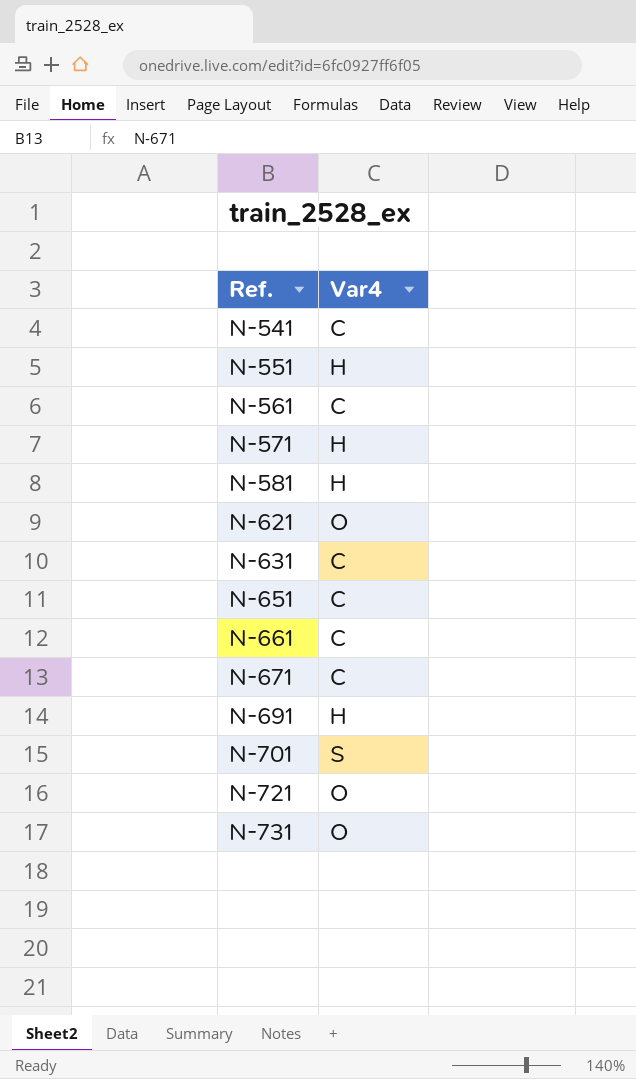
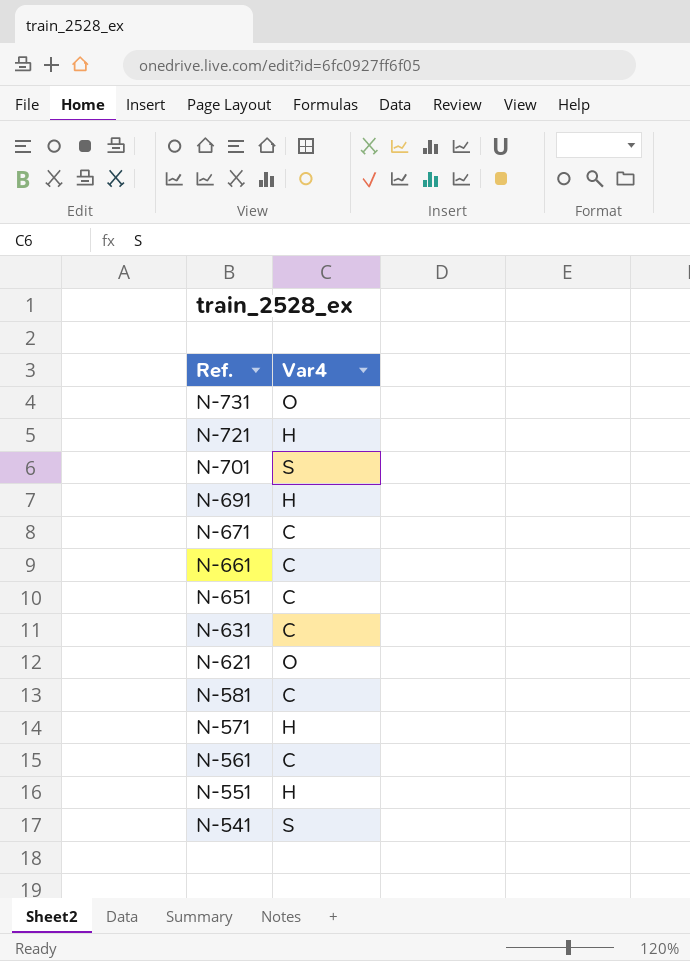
row order: Ref. ascending -> Ref. descending
N-721 | Var4: O -> H
N-581 | Var4: H -> C
N-541 | Var4: C -> S

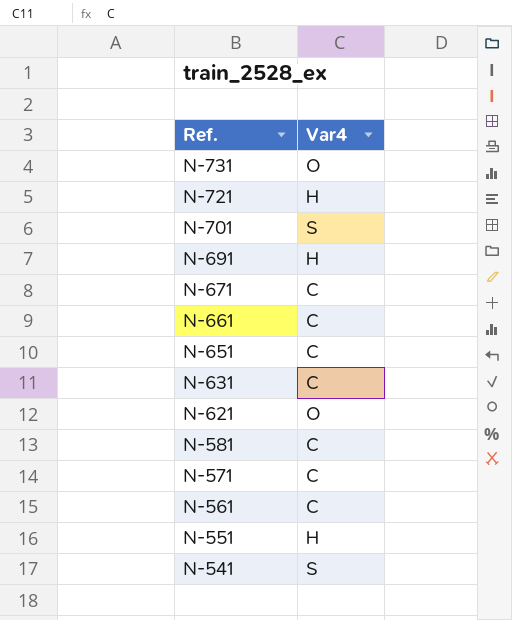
N-571 | Var4: H -> C

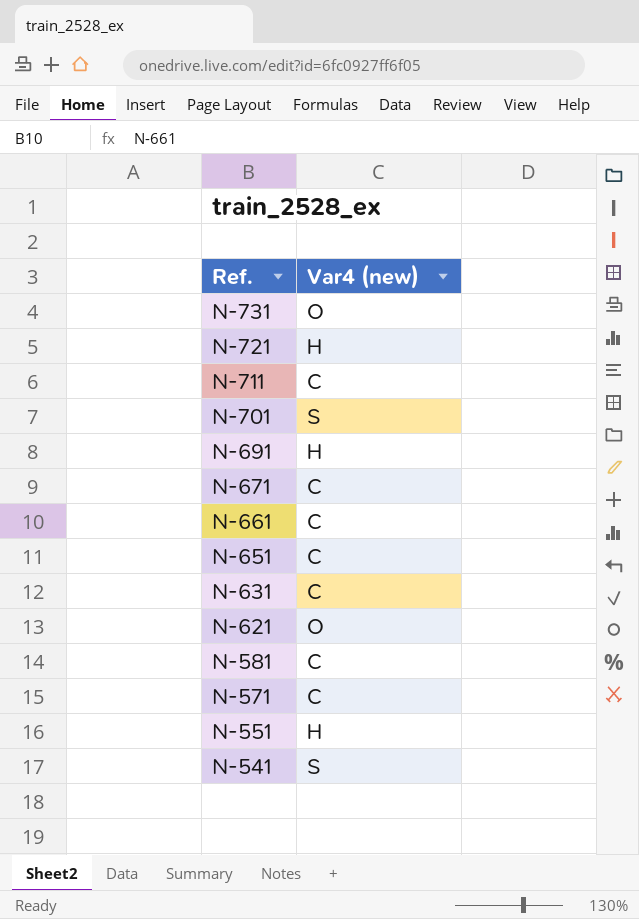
column name: Var4 -> Var4 (new)
row N-561: C -> none
row N-711: none -> C

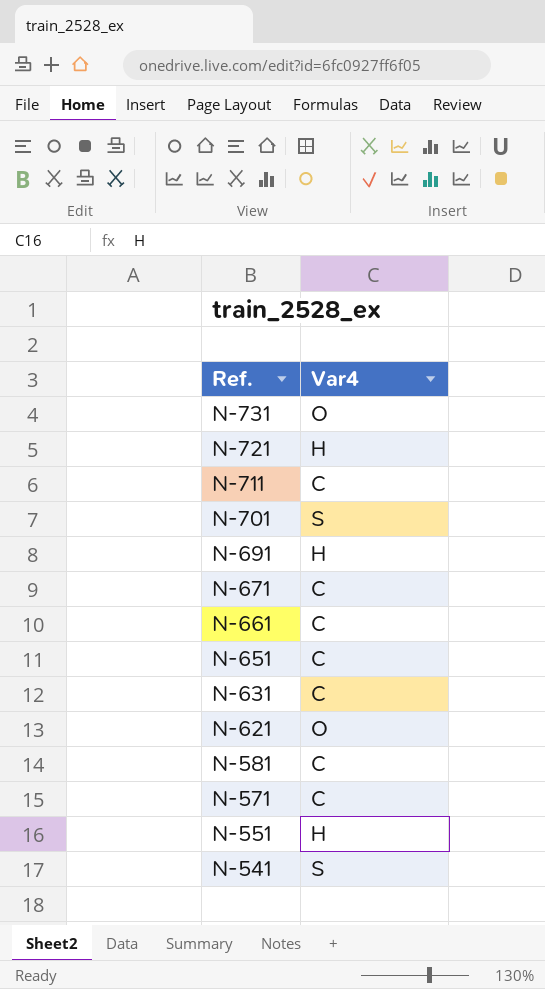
column name: Var4 (new) -> Var4

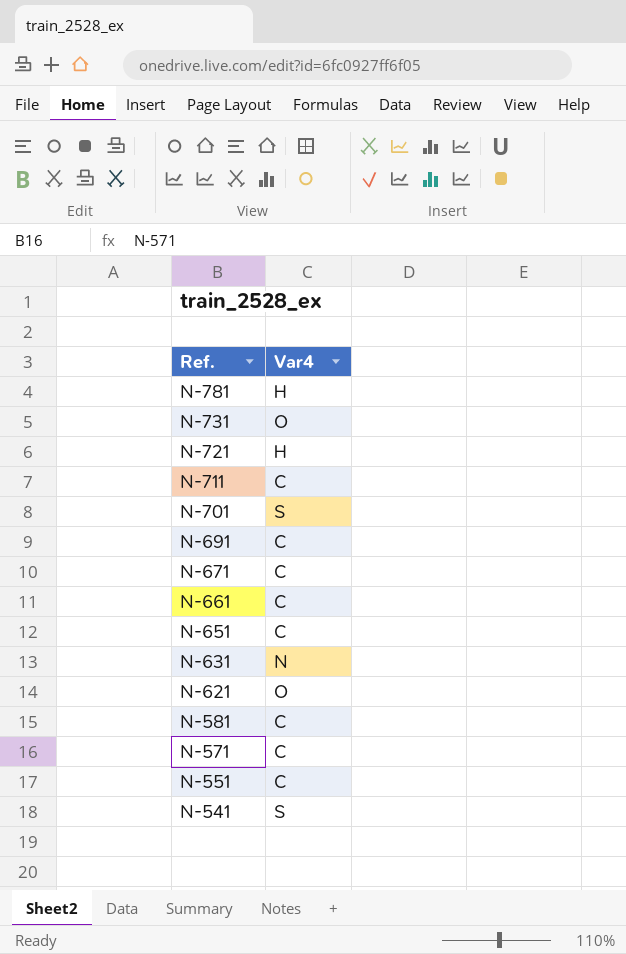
row N-781: none -> H
N-691 | Var4: H -> C
N-631 | Var4: C -> N
N-551 | Var4: H -> C

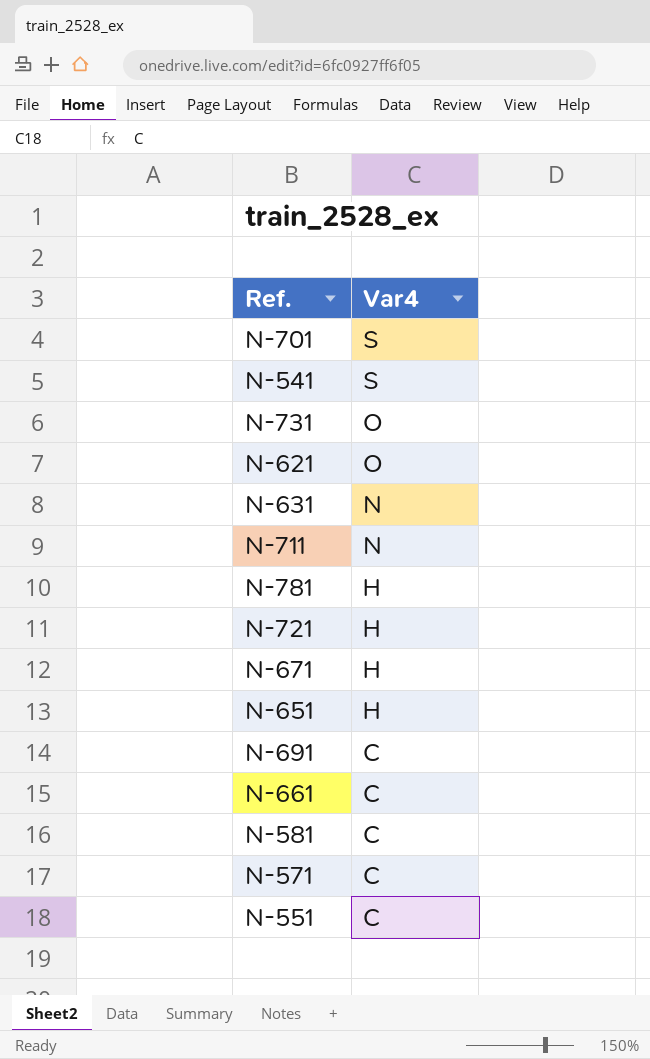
row order: Ref. descending -> Var4 descending
N-711 | Var4: C -> N
N-671 | Var4: C -> H
N-651 | Var4: C -> H

